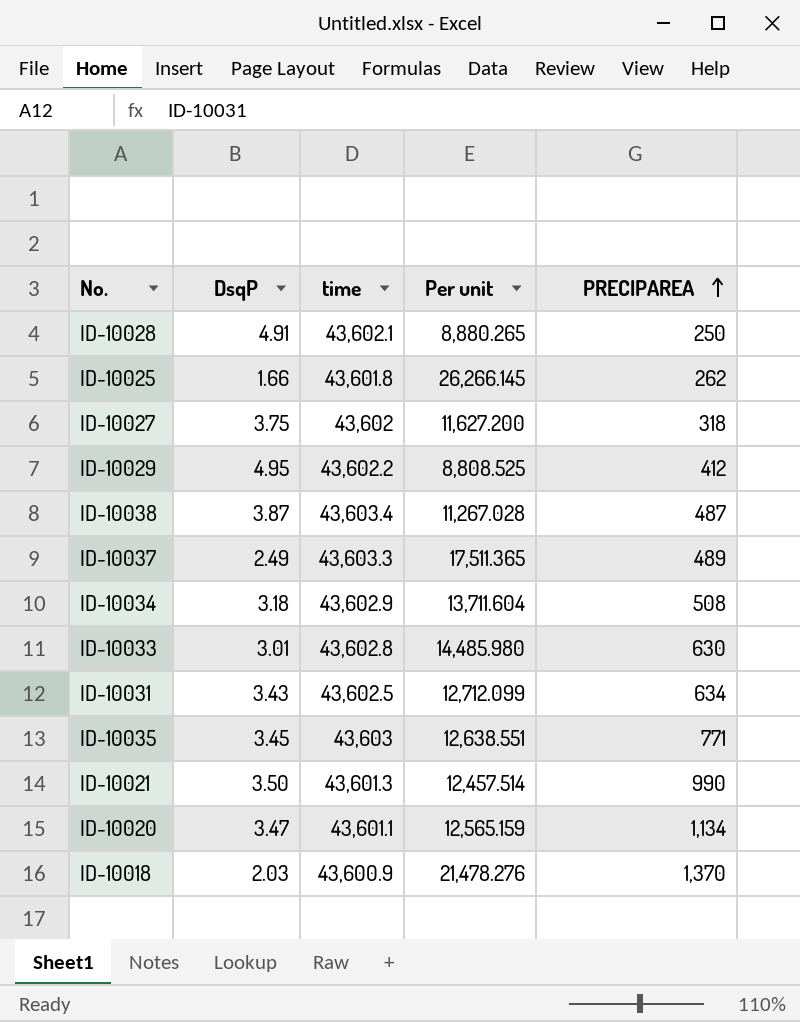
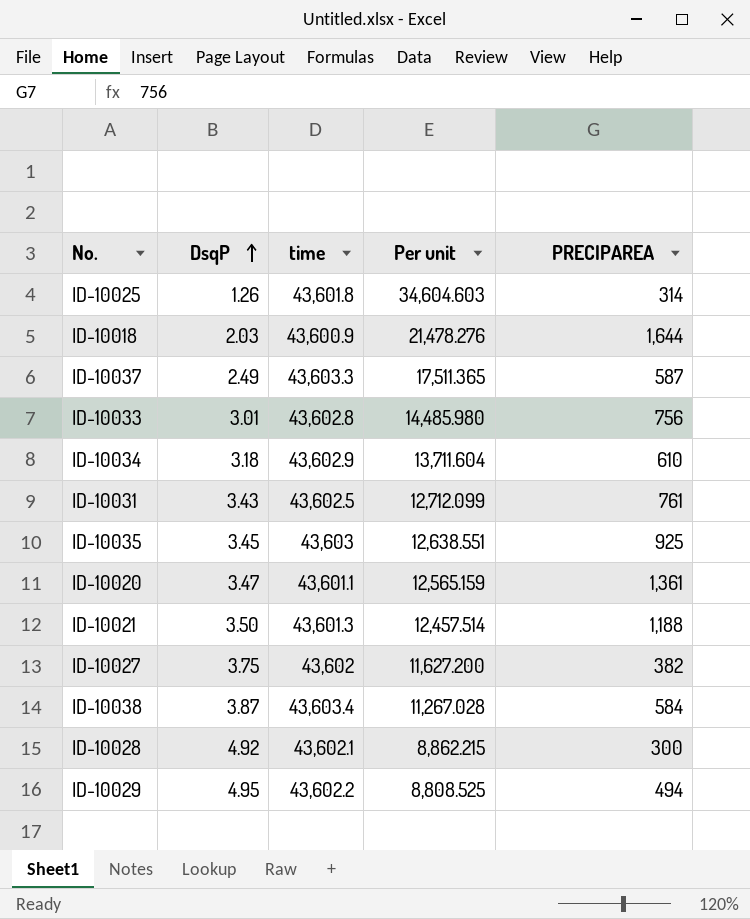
row order: PRECIPAREA ascending -> DsqP ascending
ID-10025 | DsqP: 1.66 -> 1.26
ID-10025 | Per unit: 26,266.145 -> 34,604.603
ID-10025 | PRECIPAREA: 262 -> 314
ID-10018 | PRECIPAREA: 1,370 -> 1,644
ID-10037 | PRECIPAREA: 489 -> 587
ID-10033 | PRECIPAREA: 630 -> 756
ID-10034 | PRECIPAREA: 508 -> 610
ID-10031 | PRECIPAREA: 634 -> 761
ID-10035 | PRECIPAREA: 771 -> 925
ID-10020 | PRECIPAREA: 1,134 -> 1,361
ID-10021 | PRECIPAREA: 990 -> 1,188
ID-10027 | PRECIPAREA: 318 -> 382
ID-10038 | PRECIPAREA: 487 -> 584
ID-10028 | DsqP: 4.91 -> 4.92
ID-10028 | Per unit: 8,880.265 -> 8,862.215
ID-10028 | PRECIPAREA: 250 -> 300
ID-10029 | PRECIPAREA: 412 -> 494

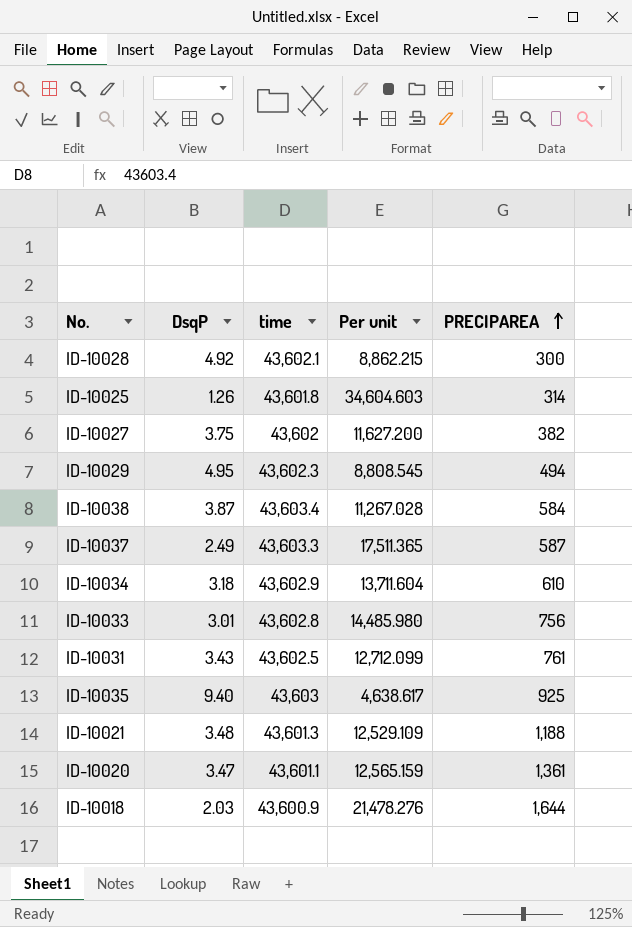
row order: DsqP ascending -> PRECIPAREA ascending
ID-10029 | time: 43,602.2 -> 43,602.3
ID-10029 | Per unit: 8,808.525 -> 8,808.545
ID-10035 | DsqP: 3.45 -> 9.40
ID-10035 | Per unit: 12,638.551 -> 4,638.617
ID-10021 | DsqP: 3.50 -> 3.48
ID-10021 | Per unit: 12,457.514 -> 12,529.109

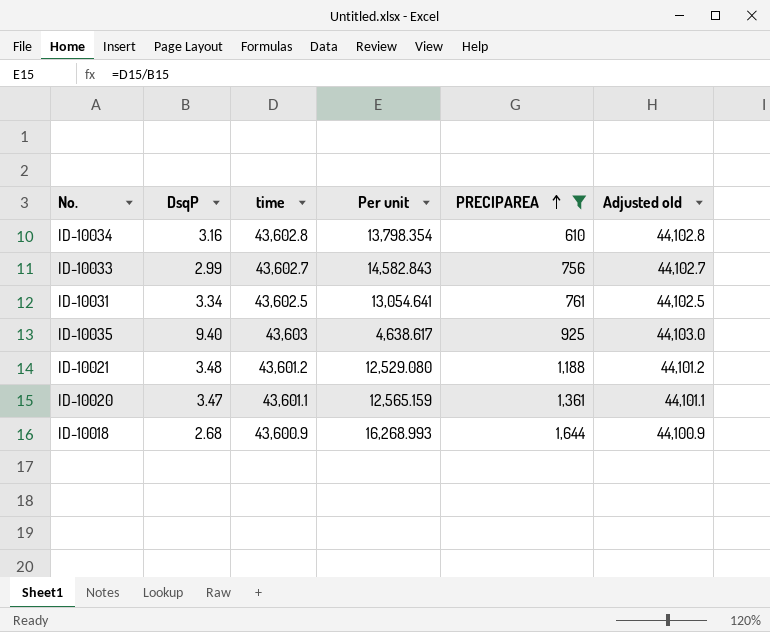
filter: none -> PRECIPAREA >= 610
column Adjusted old | formula: none -> [time] + 500
ID-10034 | DsqP: 3.18 -> 3.16
ID-10034 | time: 43,602.9 -> 43,602.8
ID-10034 | Per unit: 13,711.604 -> 13,798.354
ID-10033 | DsqP: 3.01 -> 2.99
ID-10033 | time: 43,602.8 -> 43,602.7
ID-10033 | Per unit: 14,485.980 -> 14,582.843
ID-10031 | DsqP: 3.43 -> 3.34
ID-10031 | Per unit: 12,712.099 -> 13,054.641
ID-10021 | time: 43,601.3 -> 43,601.2
ID-10021 | Per unit: 12,529.109 -> 12,529.080
ID-10018 | DsqP: 2.03 -> 2.68
ID-10018 | Per unit: 21,478.276 -> 16,268.993

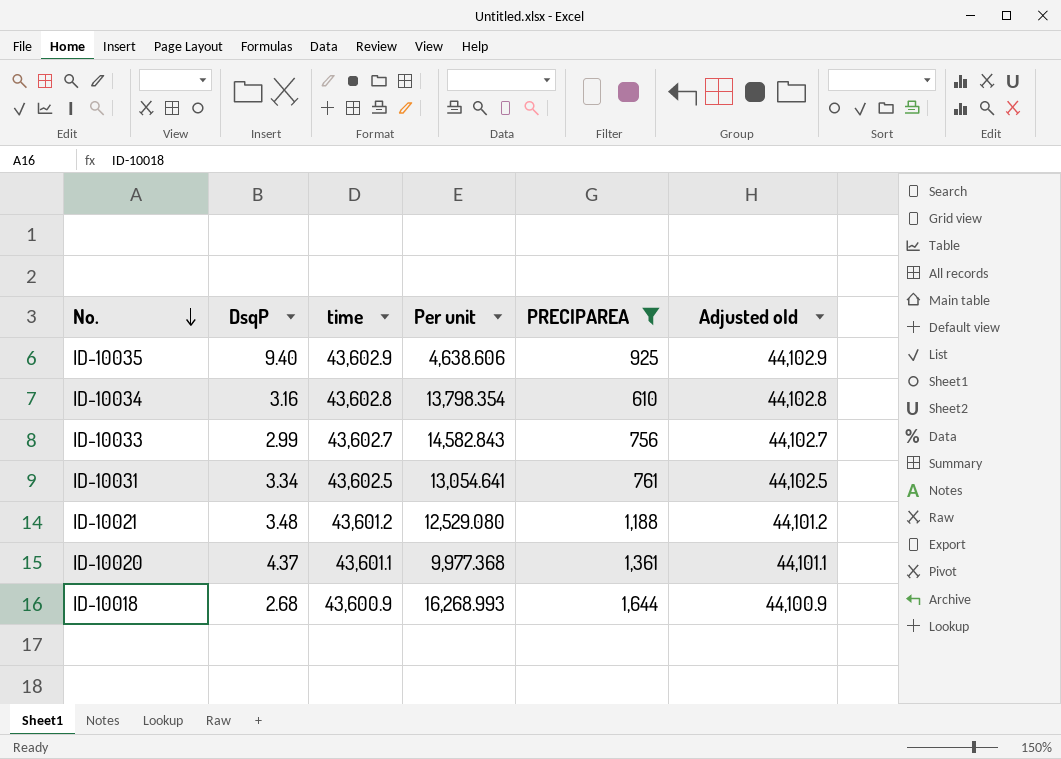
row order: PRECIPAREA ascending -> No. descending
ID-10035 | time: 43,603 -> 43,602.9
ID-10035 | Per unit: 4,638.617 -> 4,638.606
ID-10035 | Adjusted old: 44,103.0 -> 44,102.9
ID-10020 | DsqP: 3.47 -> 4.37
ID-10020 | Per unit: 12,565.159 -> 9,977.368

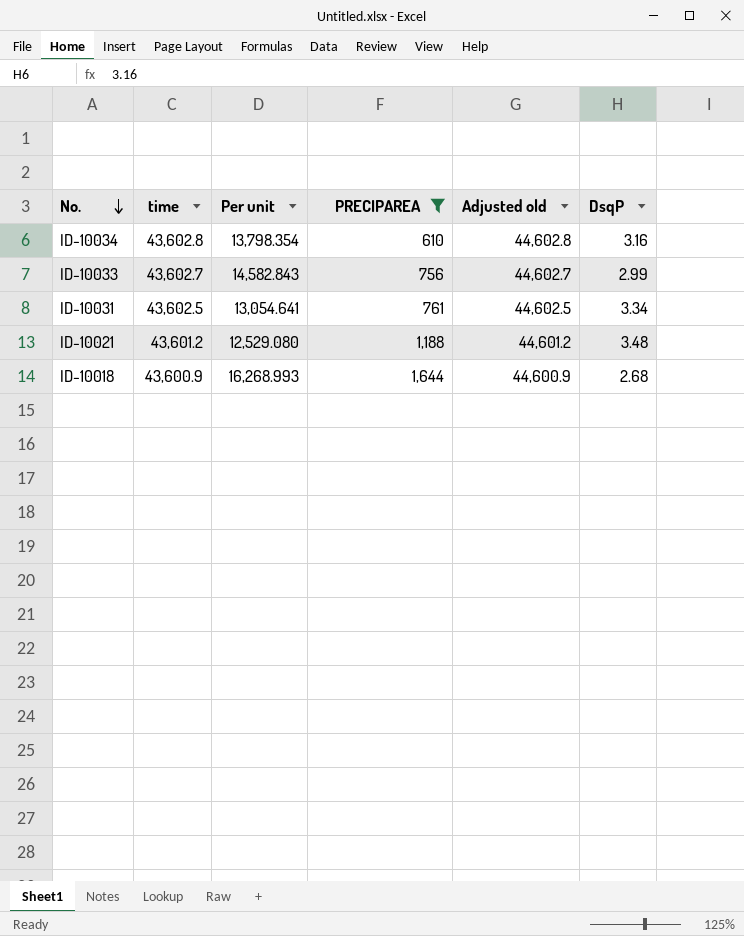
column Adjusted old | formula: [time] + 500 -> [time] + 1000
column DsqP | position: 2 -> 6
row ID-10035: 9.40 | 43,602.9 | 4,638.606 | 925 | 44,102.9 -> none
row ID-10020: 4.37 | 43,601.1 | 9,977.368 | 1,361 | 44,101.1 -> none

